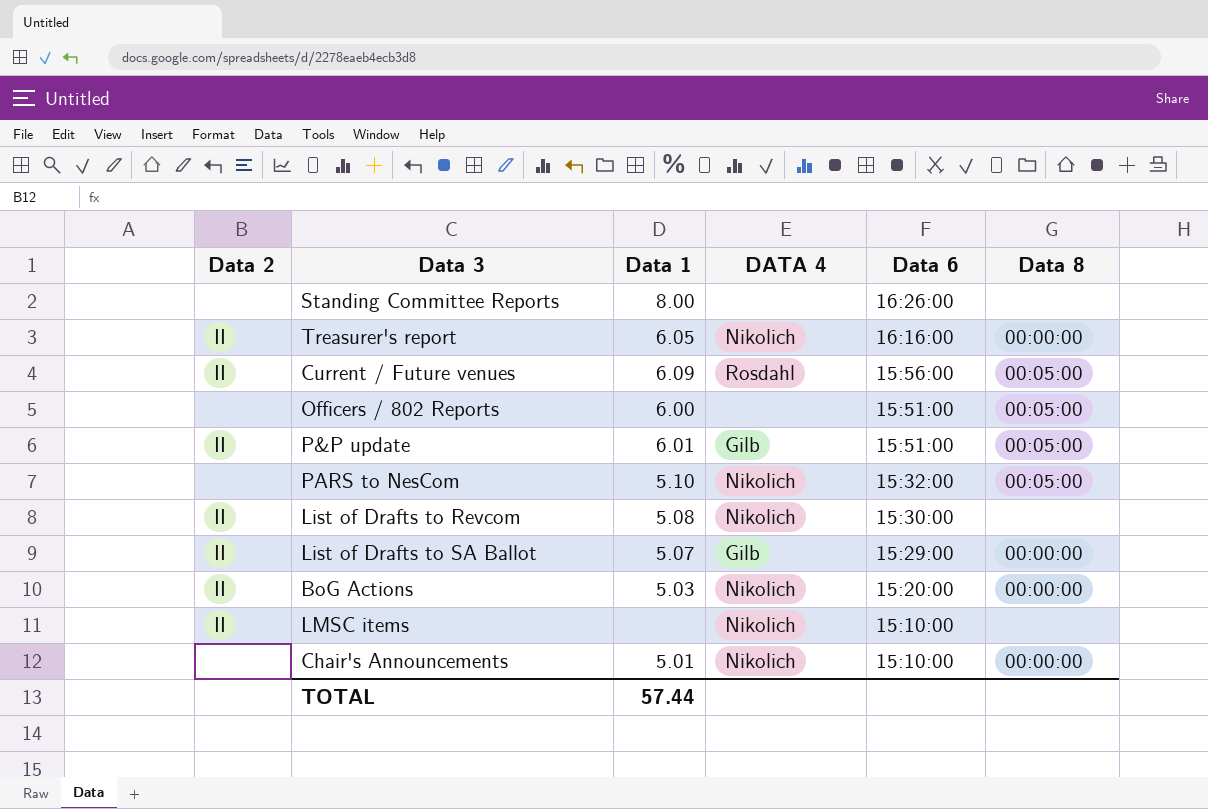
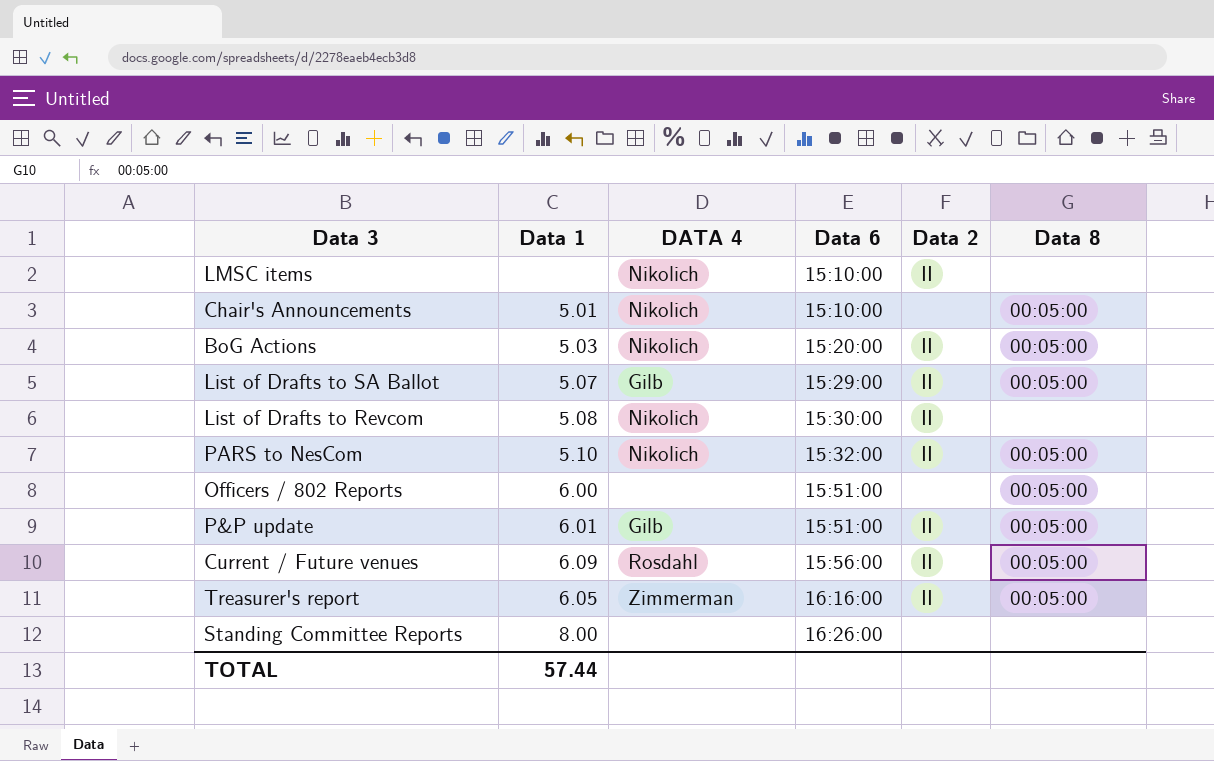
row order: Data 6 descending -> Data 6 ascending
column Data 2 | position: 1 -> 5
Chair's Announcements | Data 8: 00:00:00 -> 00:05:00
BoG Actions | Data 8: 00:00:00 -> 00:05:00
List of Drafts to SA Ballot | Data 8: 00:00:00 -> 00:05:00
PARS to NesCom | Data 2: none -> II
Treasurer's report | DATA 4: Nikolich -> Zimmerman
Treasurer's report | Data 8: 00:00:00 -> 00:05:00

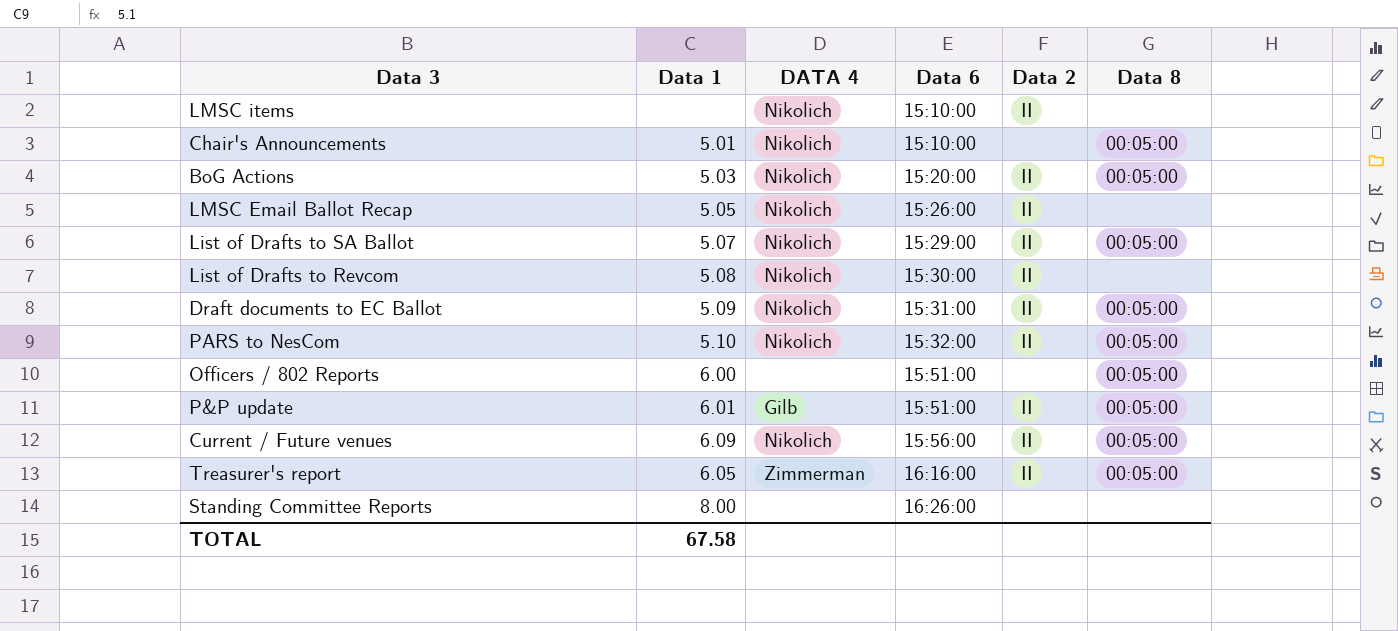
row LMSC Email Ballot Recap: none -> 5.05 | Nikolich | 15:26:00 | II | none
List of Drafts to SA Ballot | DATA 4: Gilb -> Nikolich
row Draft documents to EC Ballot: none -> 5.09 | Nikolich | 15:31:00 | II | 00:05:00
Current / Future venues | DATA 4: Rosdahl -> Nikolich
TOTAL | Data 1: 57.44 -> 67.58

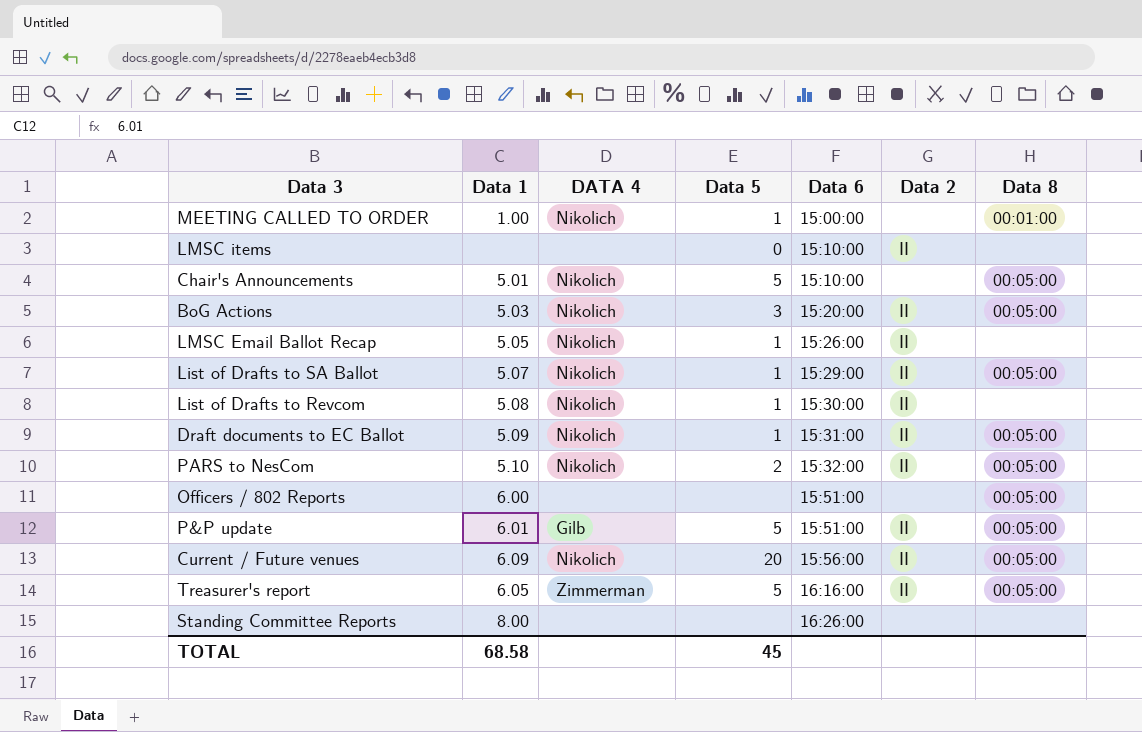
column Data 5 | position: none -> 4
row MEETING CALLED TO ORDER: none -> 1.00 | Nikolich | 1 | 15:00:00 | none | 00:01:00
LMSC items | DATA 4: Nikolich -> none
TOTAL | Data 1: 67.58 -> 68.58

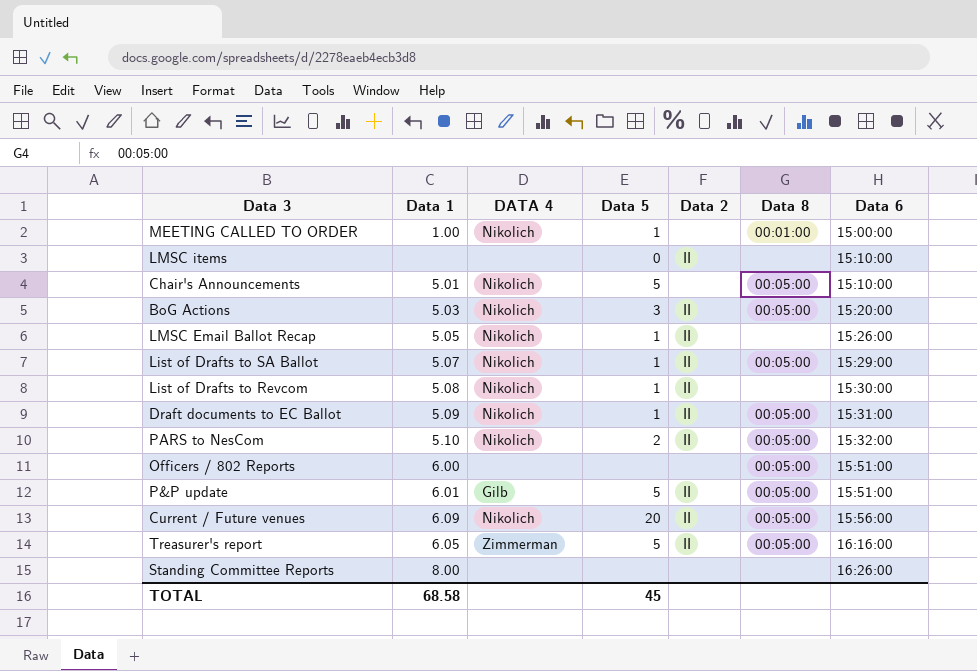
column Data 6 | position: 5 -> 7

